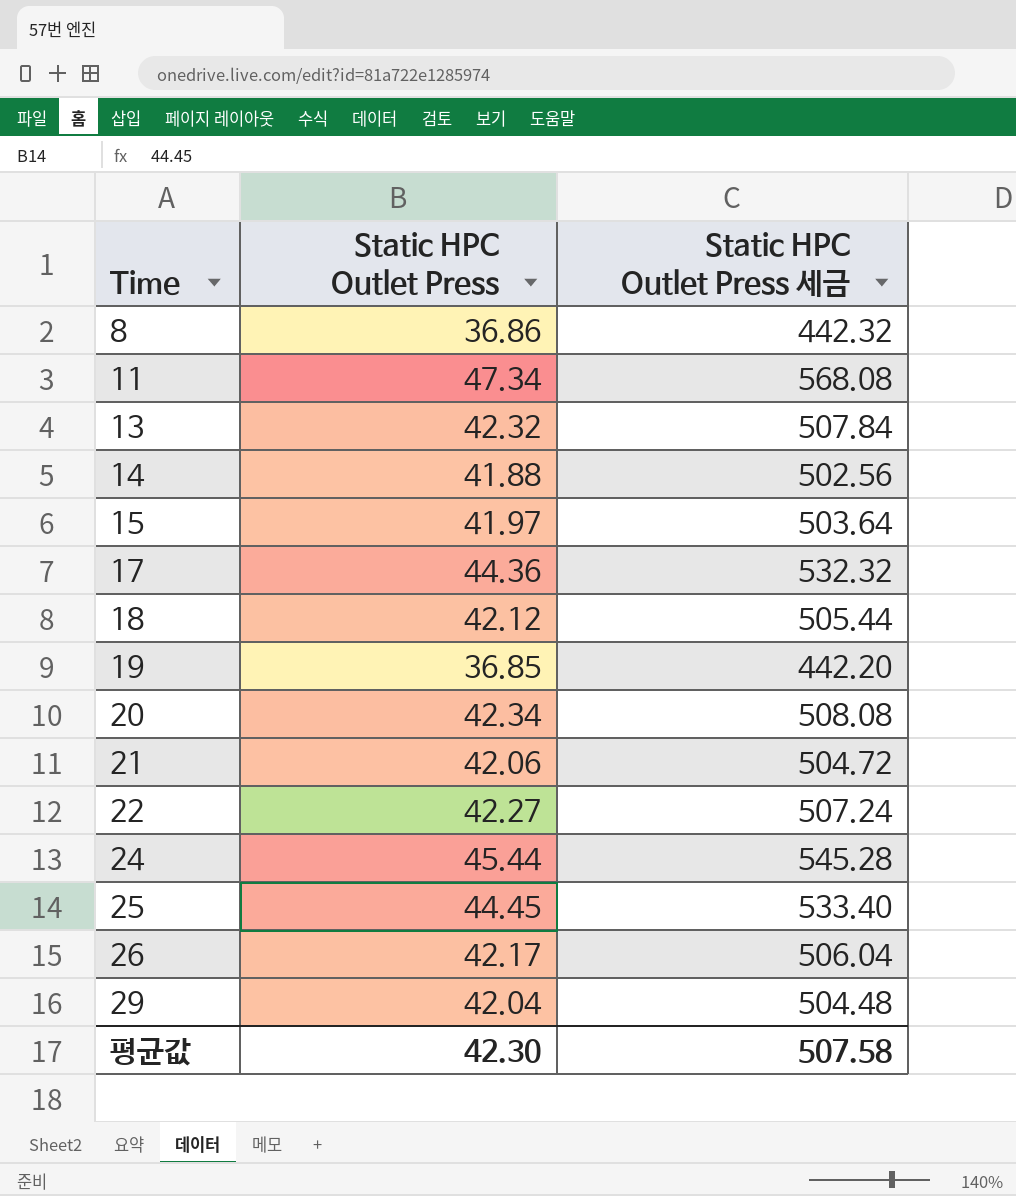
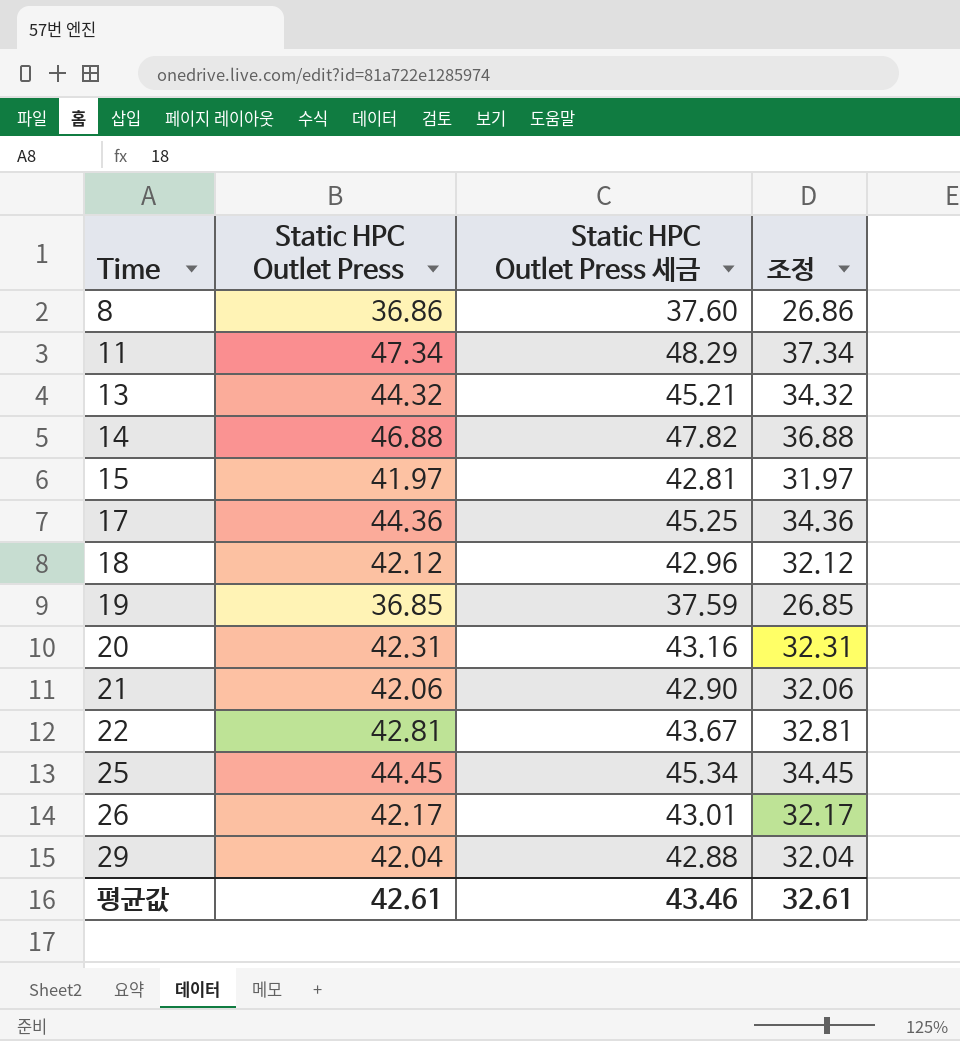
column Static HPC Outlet Press 세금 | formula: [Static HPC Outlet Press] * 12 -> [Static HPC Outlet Press] * 1.02
column 조정 | formula: none -> [Static HPC Outlet Press] - 10
row 24: 45.44 | 545.28 -> none
13 | Static HPC Outlet Press: 42.32 -> 44.32
14 | Static HPC Outlet Press: 41.88 -> 46.88
20 | Static HPC Outlet Press: 42.34 -> 42.31
22 | Static HPC Outlet Press: 42.27 -> 42.81
평균값 | Static HPC Outlet Press: 42.30 -> 42.61
평균값 | Static HPC Outlet Press 세금: 507.58 -> 43.46

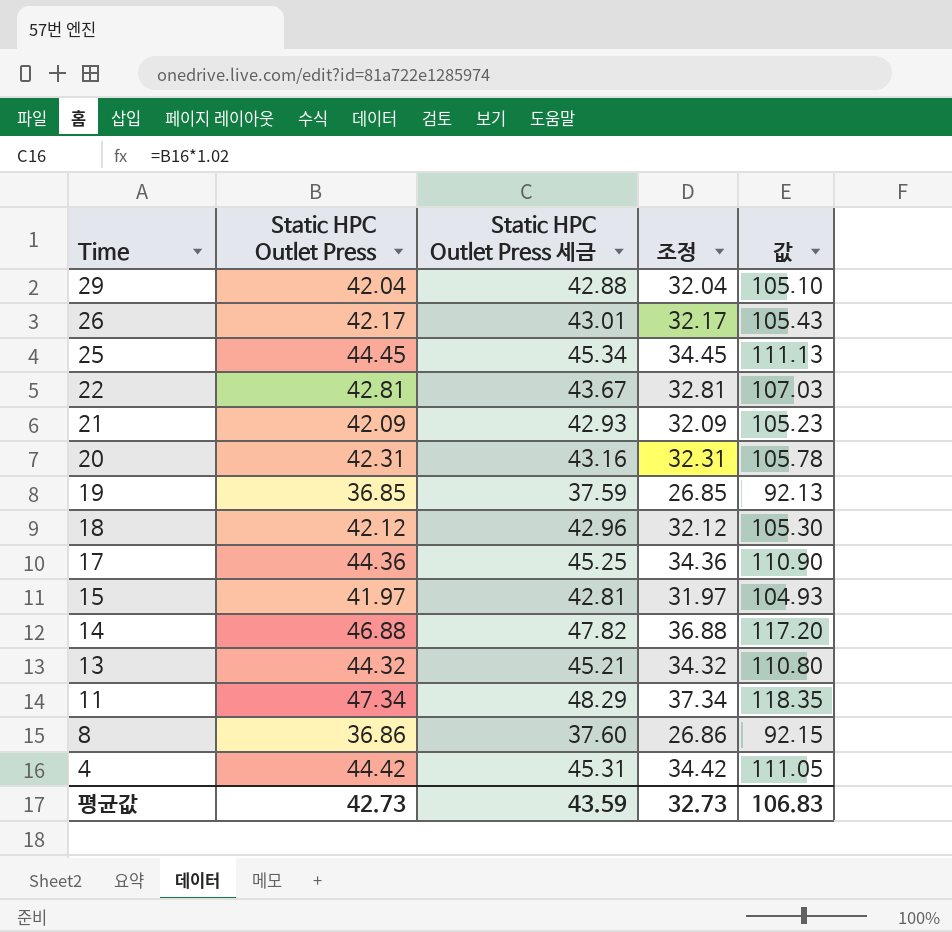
row order: Time ascending -> Time descending
column 값 | formula: none -> [Static HPC Outlet Press] * 2.5
21 | Static HPC Outlet Press: 42.06 -> 42.09
21 | Static HPC Outlet Press 세금: 42.90 -> 42.93
21 | 조정: 32.06 -> 32.09
row 4: none -> 44.42 | 45.31 | 34.42 | 111.05
평균값 | Static HPC Outlet Press: 42.61 -> 42.73
평균값 | Static HPC Outlet Press 세금: 43.46 -> 43.59
평균값 | 조정: 32.61 -> 32.73

